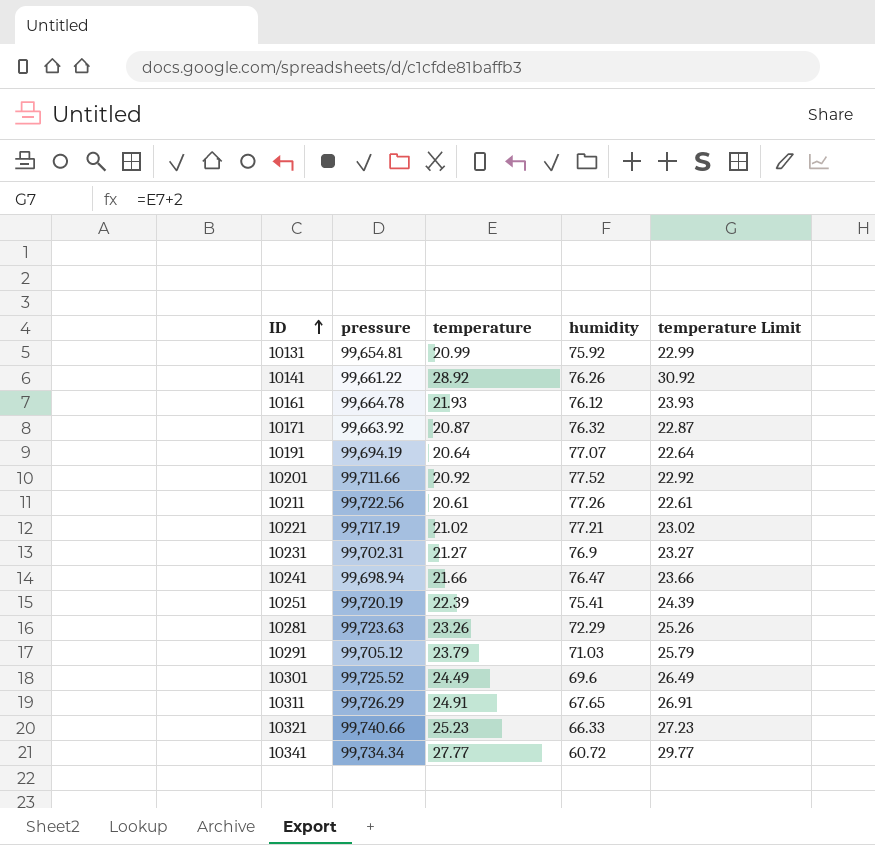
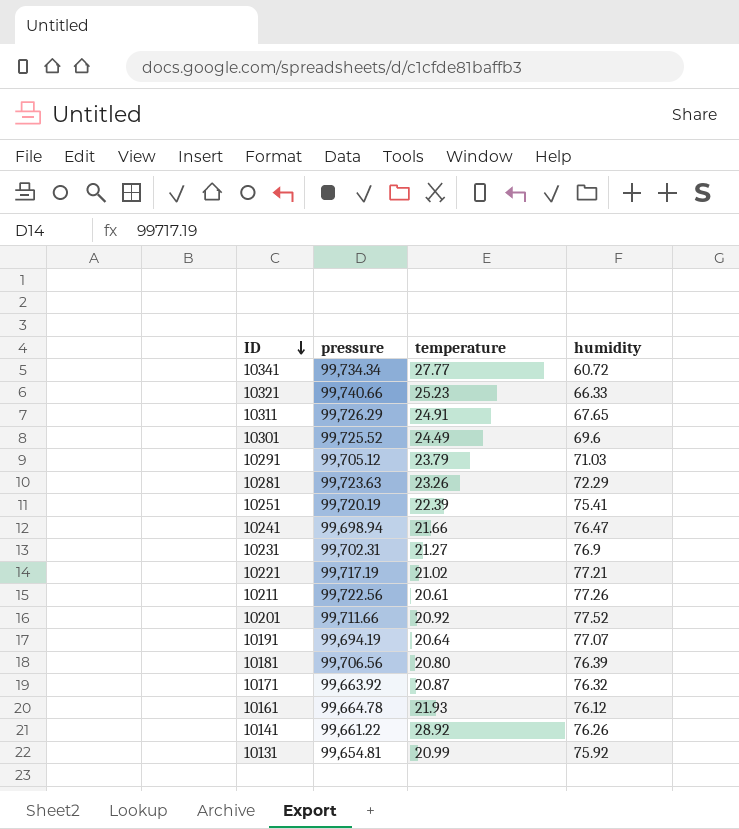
row order: ID ascending -> ID descending
column temperature Limit | formula: [temperature] + 2 -> none
row 10181: none -> 99,706.56 | 20.80 | 76.39

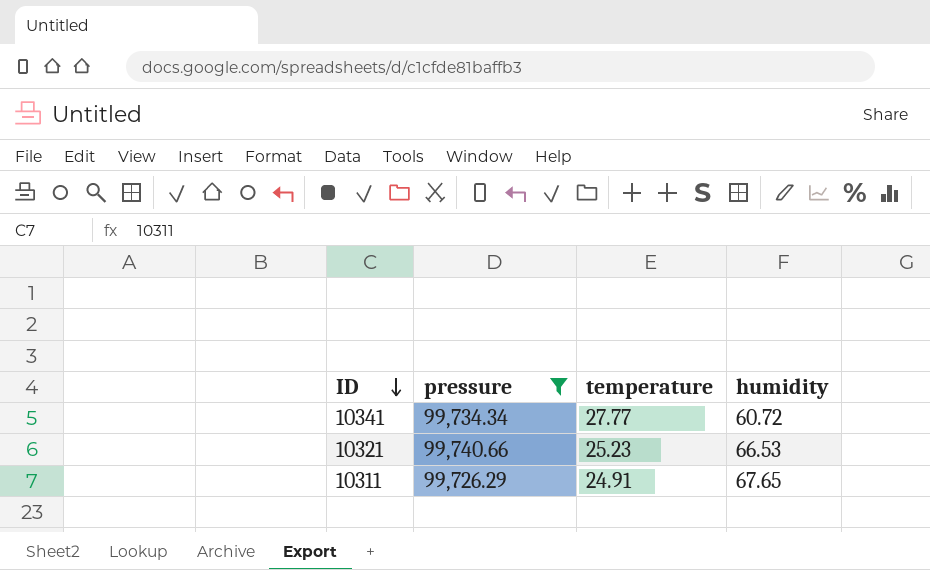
filter: none -> pressure >= 99,726.29
10321 | humidity: 66.33 -> 66.53

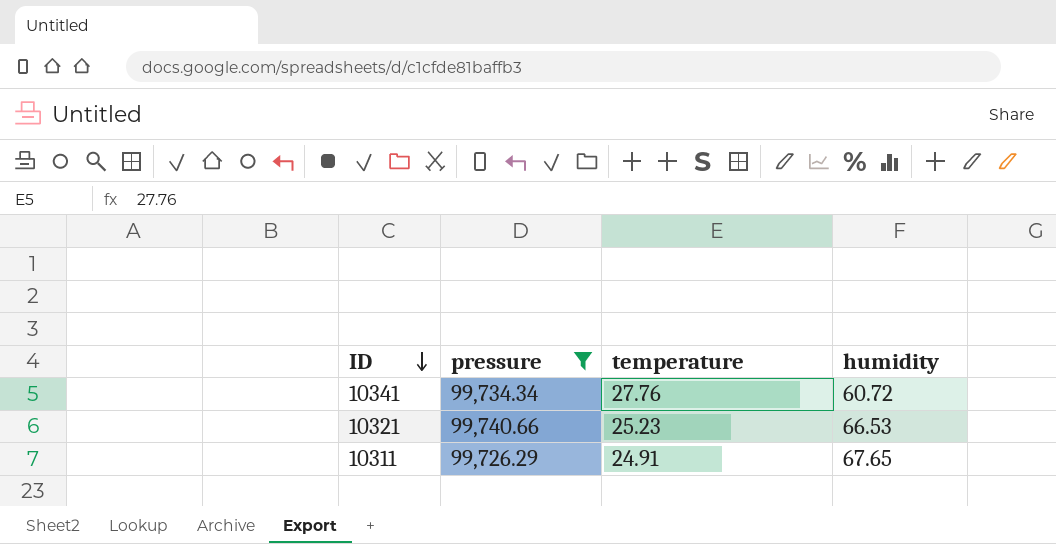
10341 | temperature: 27.77 -> 27.76

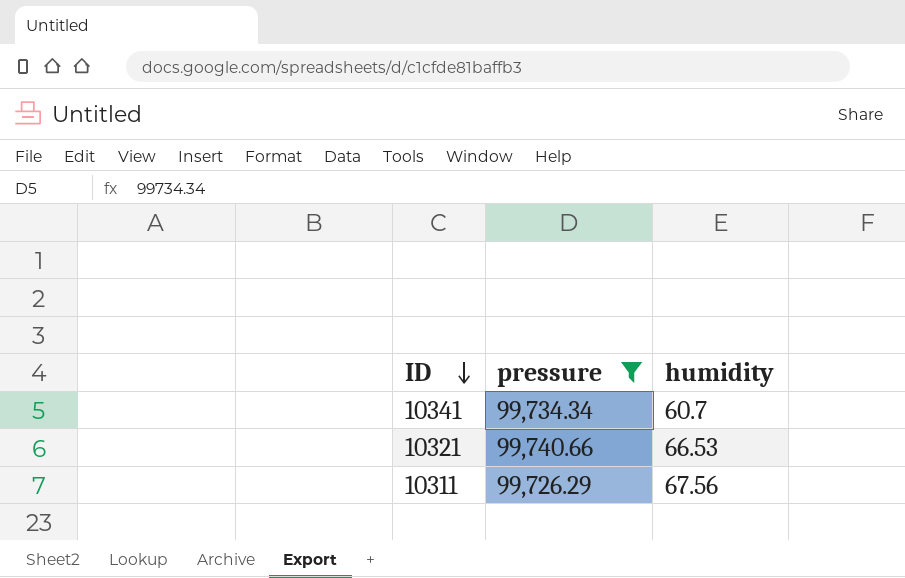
column temperature | position: 3 -> none
10341 | humidity: 60.72 -> 60.7
10311 | humidity: 67.65 -> 67.56

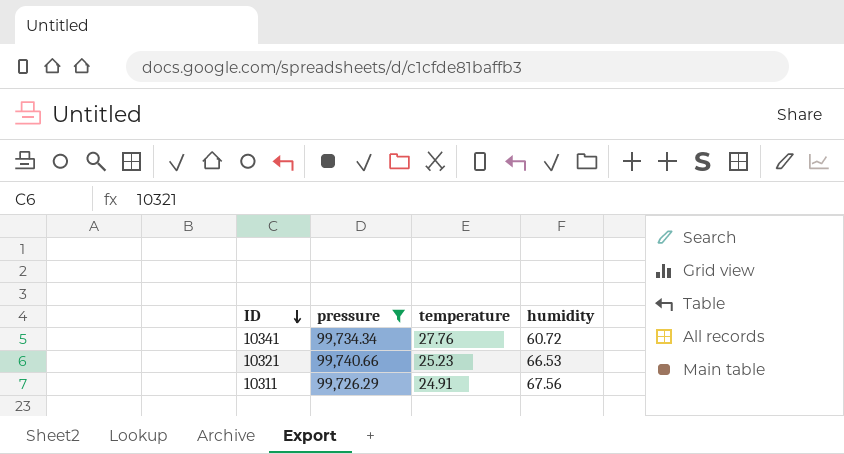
column temperature | position: none -> 3
10341 | humidity: 60.7 -> 60.72

